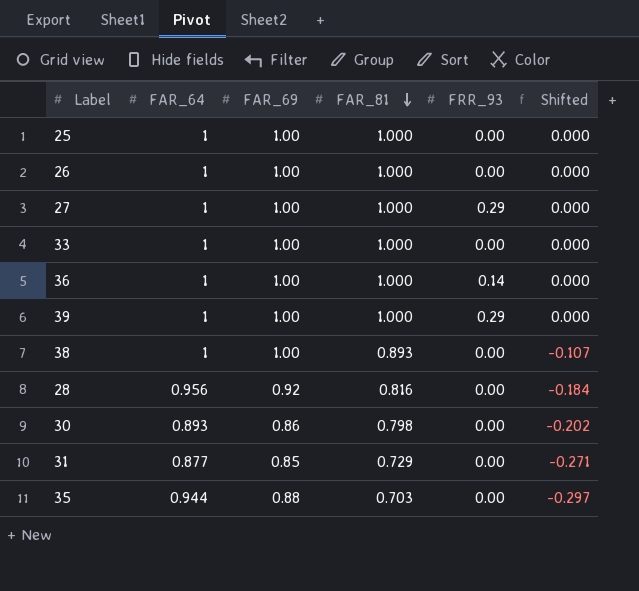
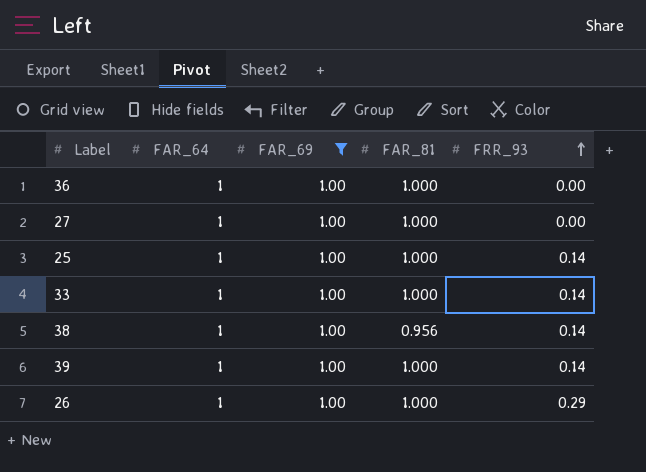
filter: none -> FAR_69 = 1.00
row order: FAR_81 descending -> FRR_93 ascending
column Shifted | formula: [FAR_81] - 1 -> none
36 | FRR_93: 0.14 -> 0.00
27 | FRR_93: 0.29 -> 0.00
25 | FRR_93: 0.00 -> 0.14
33 | FRR_93: 0.00 -> 0.14
38 | FAR_81: 0.893 -> 0.956
38 | FRR_93: 0.00 -> 0.14
39 | FRR_93: 0.29 -> 0.14
26 | FRR_93: 0.00 -> 0.29

